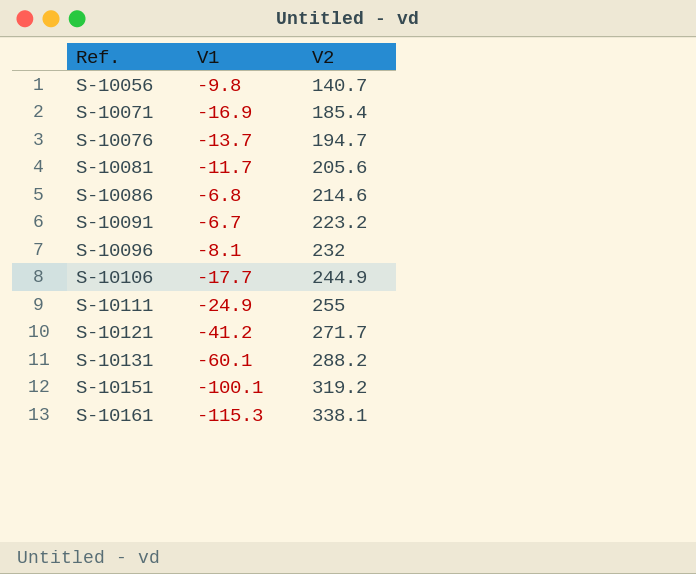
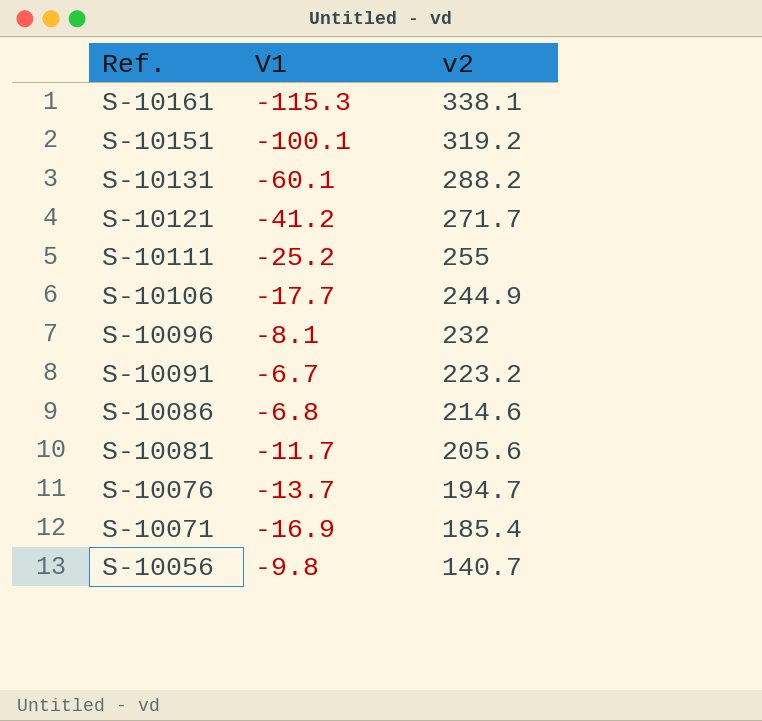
row order: Ref. ascending -> Ref. descending
column name: V2 -> v2
S-10111 | V1: -24.9 -> -25.2

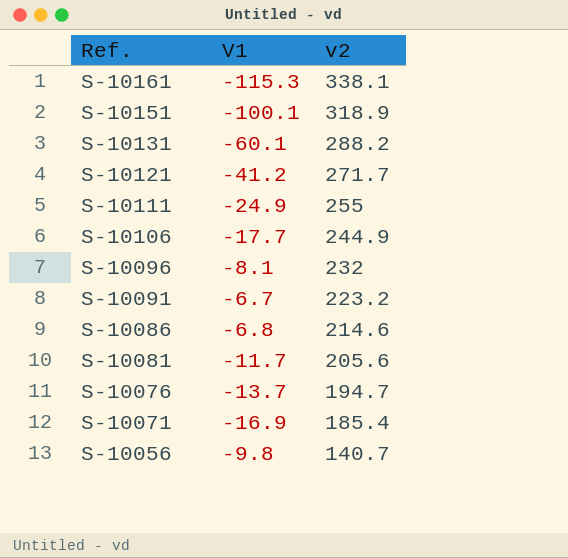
S-10151 | v2: 319.2 -> 318.9
S-10111 | V1: -25.2 -> -24.9

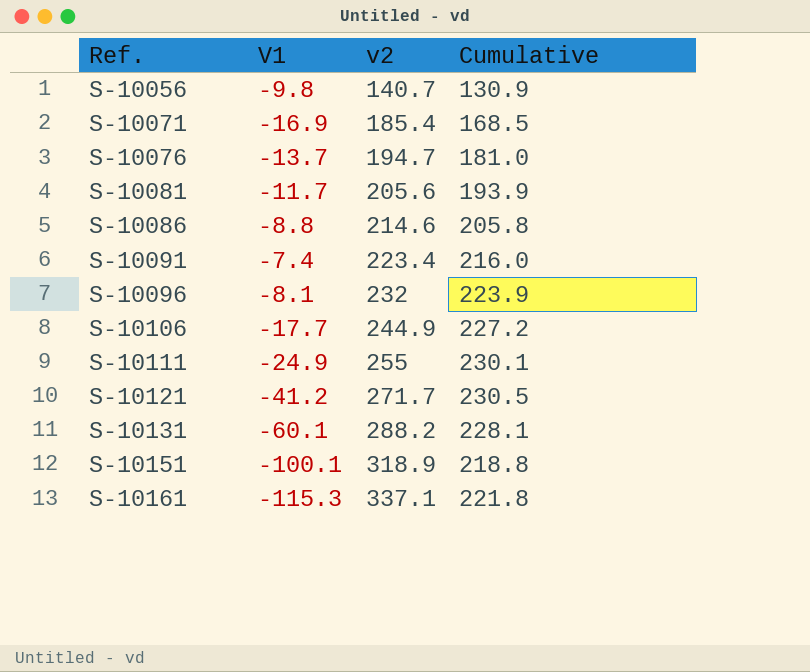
row order: Ref. descending -> Ref. ascending
column Cumulative | formula: none -> [V1] + [v2]
S-10086 | V1: -6.8 -> -8.8
S-10091 | V1: -6.7 -> -7.4
S-10091 | v2: 223.2 -> 223.4
S-10161 | v2: 338.1 -> 337.1

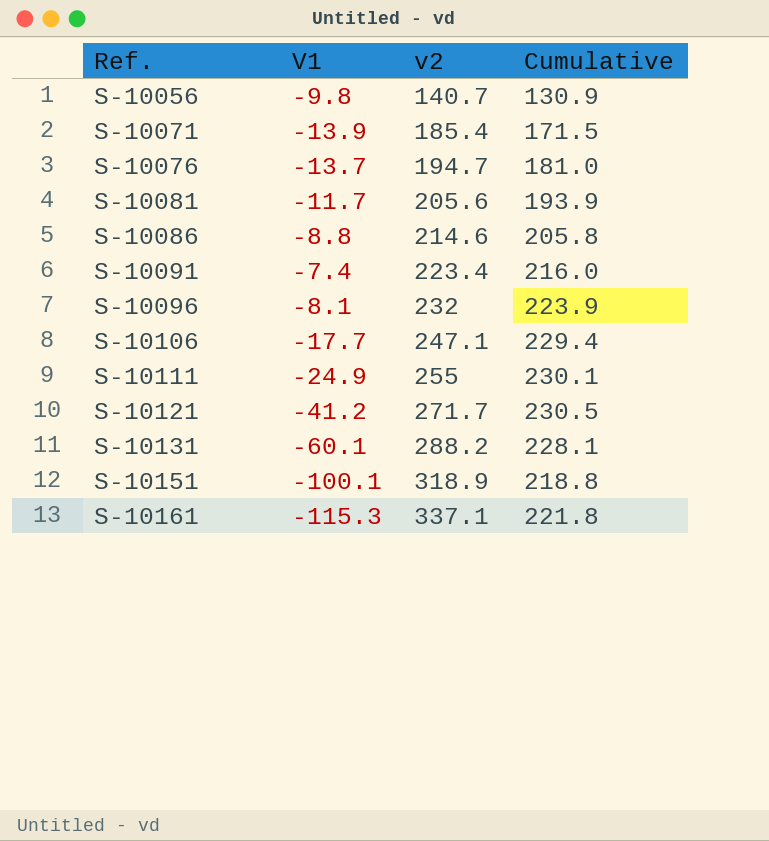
S-10071 | V1: -16.9 -> -13.9
S-10071 | Cumulative: 168.5 -> 171.5
S-10106 | v2: 244.9 -> 247.1
S-10106 | Cumulative: 227.2 -> 229.4

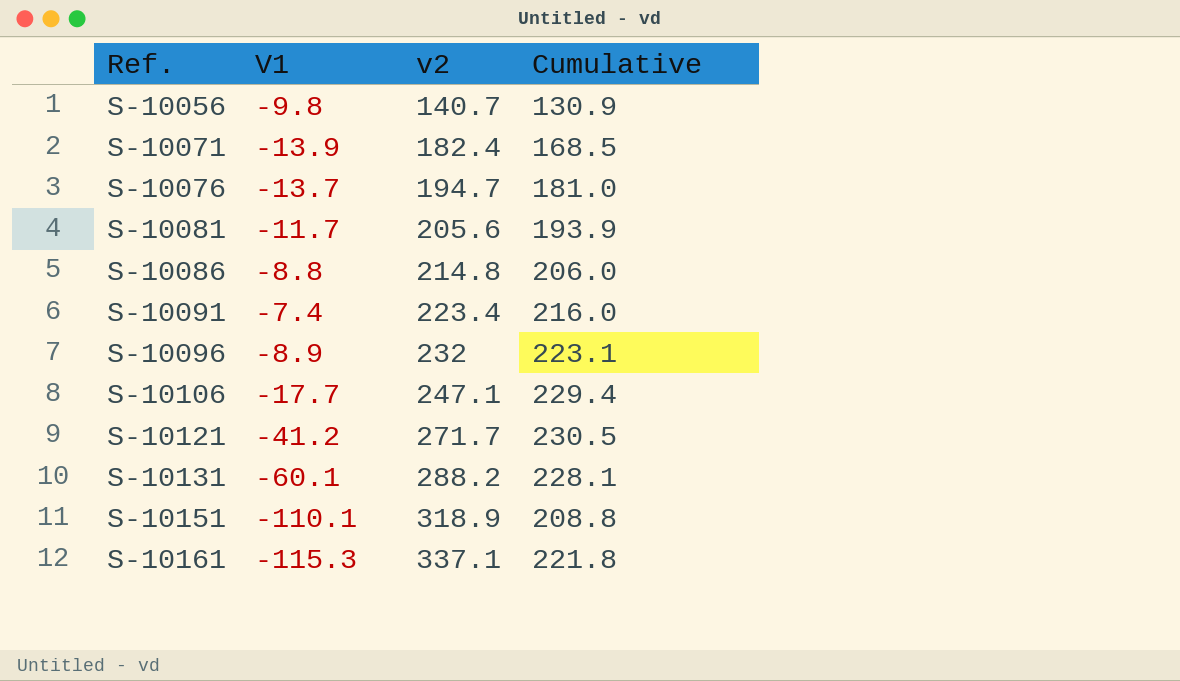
row S-10111: -24.9 | 255 | 230.1 -> none
S-10071 | v2: 185.4 -> 182.4
S-10071 | Cumulative: 171.5 -> 168.5
S-10086 | v2: 214.6 -> 214.8
S-10086 | Cumulative: 205.8 -> 206.0
S-10096 | V1: -8.1 -> -8.9
S-10096 | Cumulative: 223.9 -> 223.1
S-10151 | V1: -100.1 -> -110.1
S-10151 | Cumulative: 218.8 -> 208.8

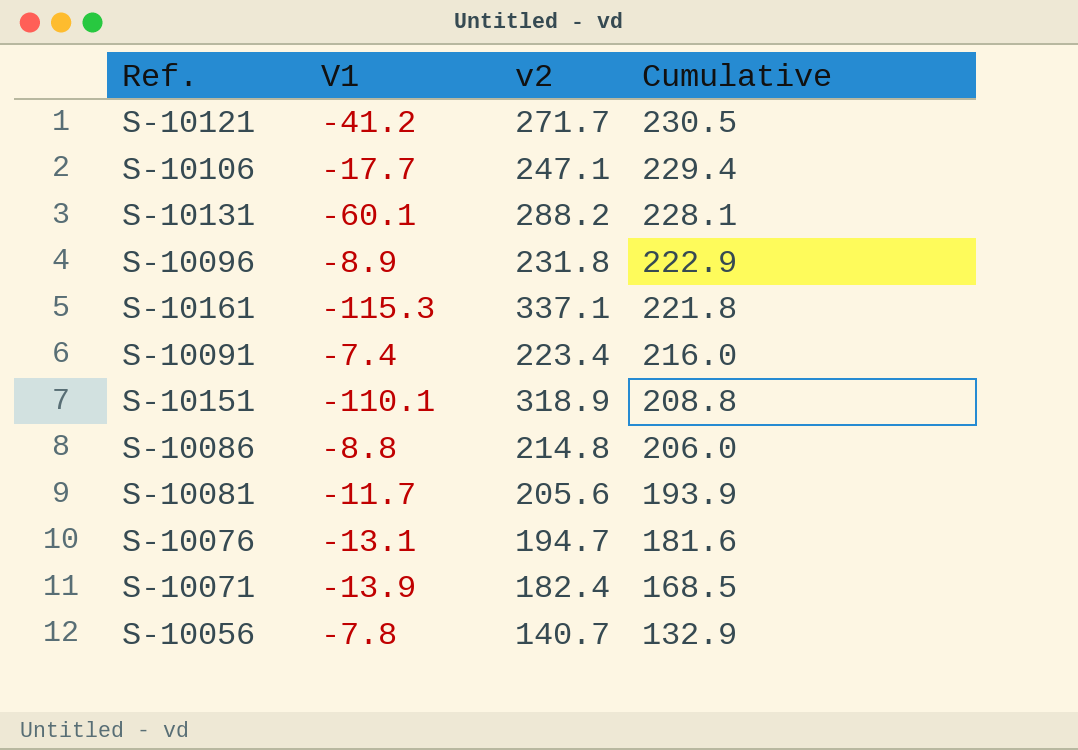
row order: Ref. ascending -> Cumulative descending
S-10096 | v2: 232 -> 231.8
S-10096 | Cumulative: 223.1 -> 222.9
S-10076 | V1: -13.7 -> -13.1
S-10076 | Cumulative: 181.0 -> 181.6
S-10056 | V1: -9.8 -> -7.8
S-10056 | Cumulative: 130.9 -> 132.9

